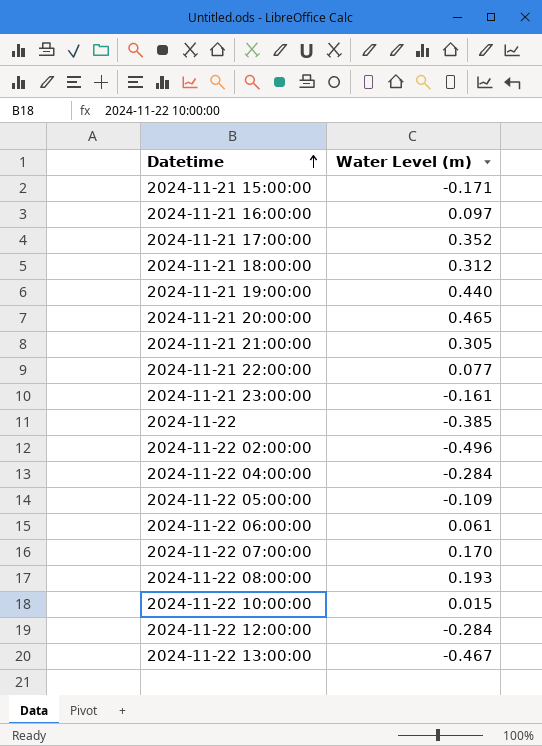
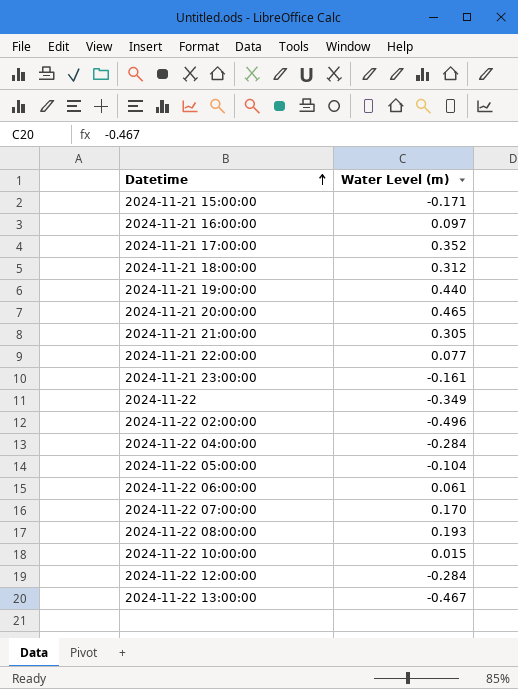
2024-11-22 | Water Level (m): -0.385 -> -0.349
2024-11-22 05:00:00 | Water Level (m): -0.109 -> -0.104

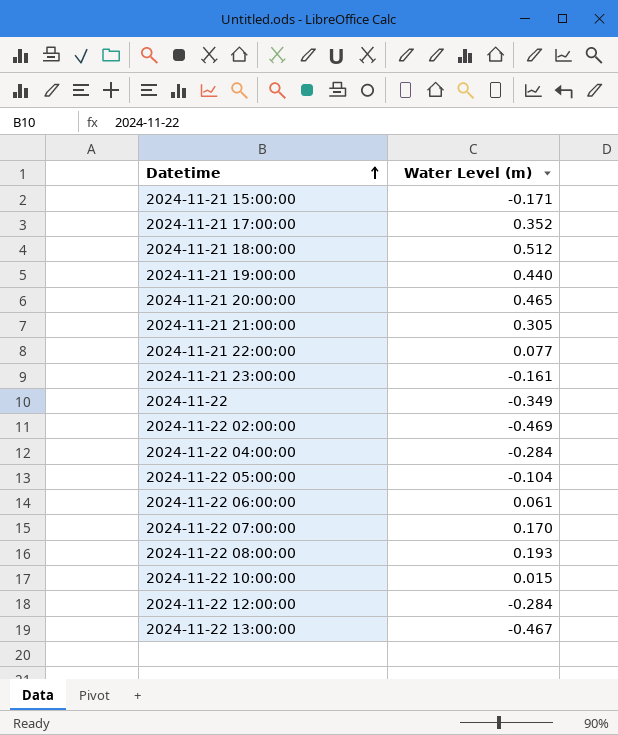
row 2024-11-21 16:00:00: 0.097 -> none
2024-11-21 18:00:00 | Water Level (m): 0.312 -> 0.512
2024-11-22 02:00:00 | Water Level (m): -0.496 -> -0.469

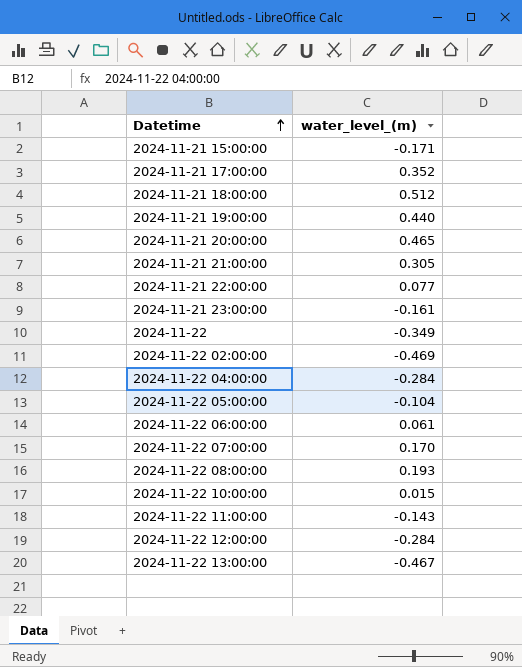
column name: Water Level (m) -> water_level_(m)
row 2024-11-22 11:00:00: none -> -0.143

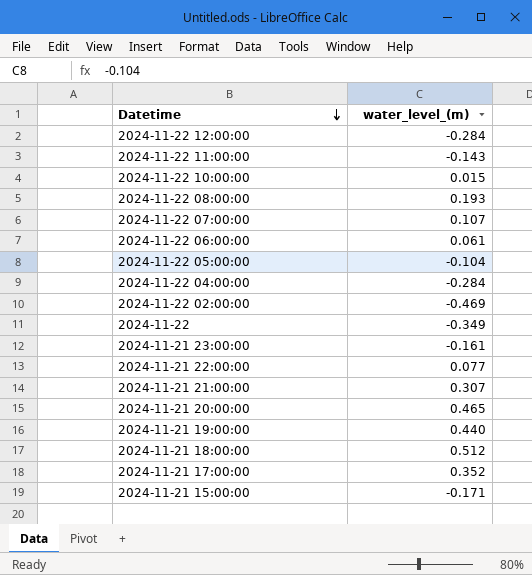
row order: Datetime ascending -> Datetime descending
row 2024-11-22 13:00:00: -0.467 -> none
2024-11-22 07:00:00 | water_level_(m): 0.170 -> 0.107
2024-11-21 21:00:00 | water_level_(m): 0.305 -> 0.307

